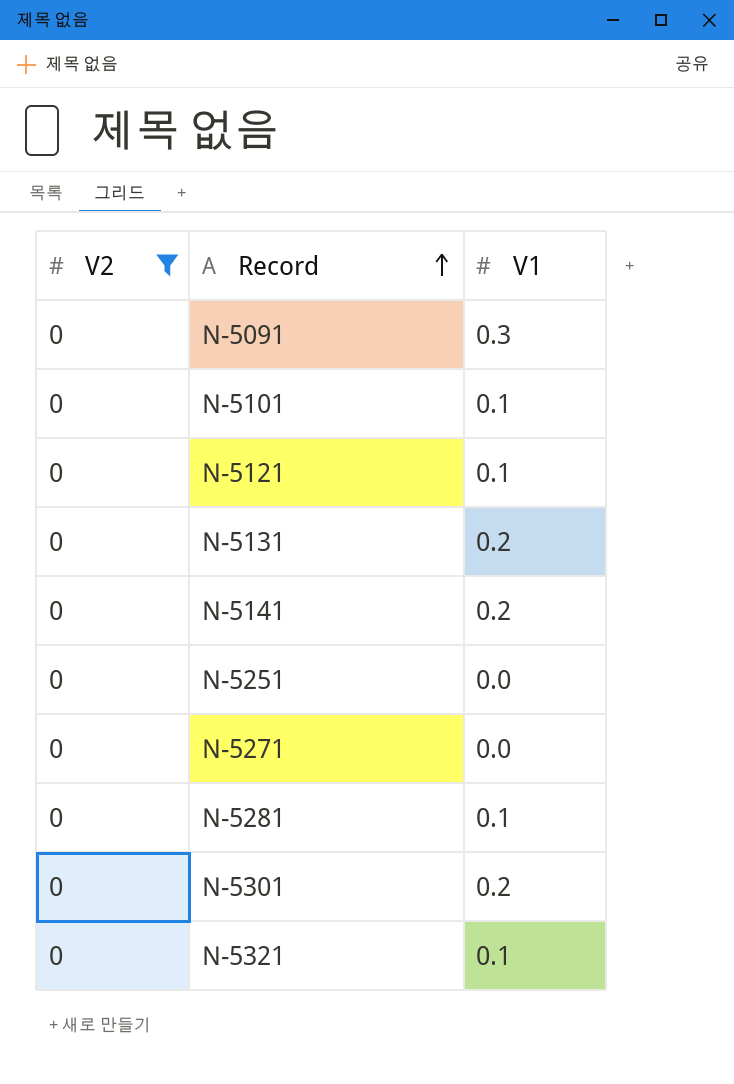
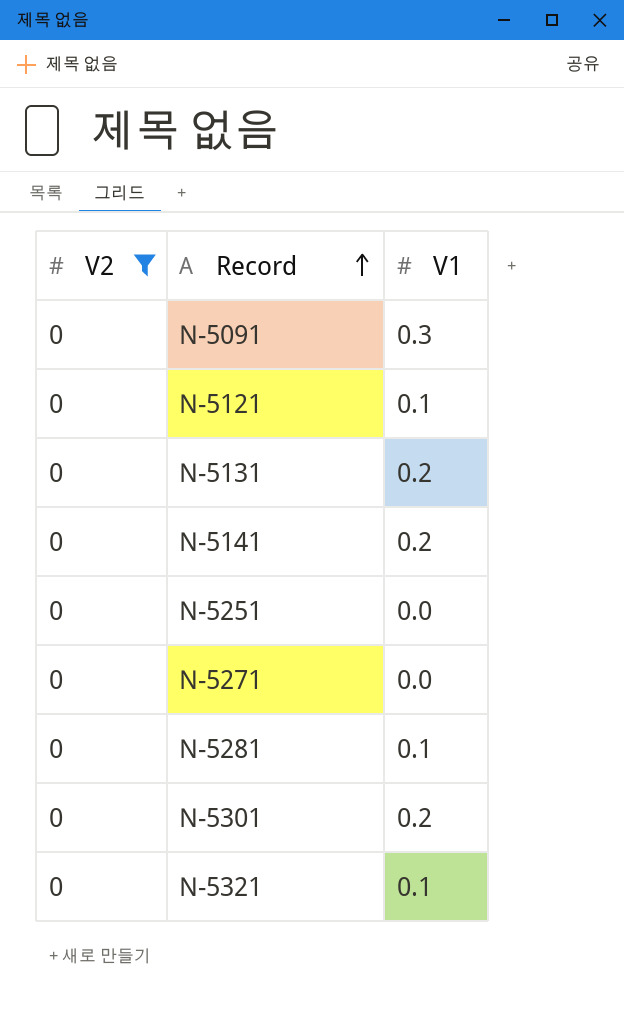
row N-5101: 0 | 0.1 -> none

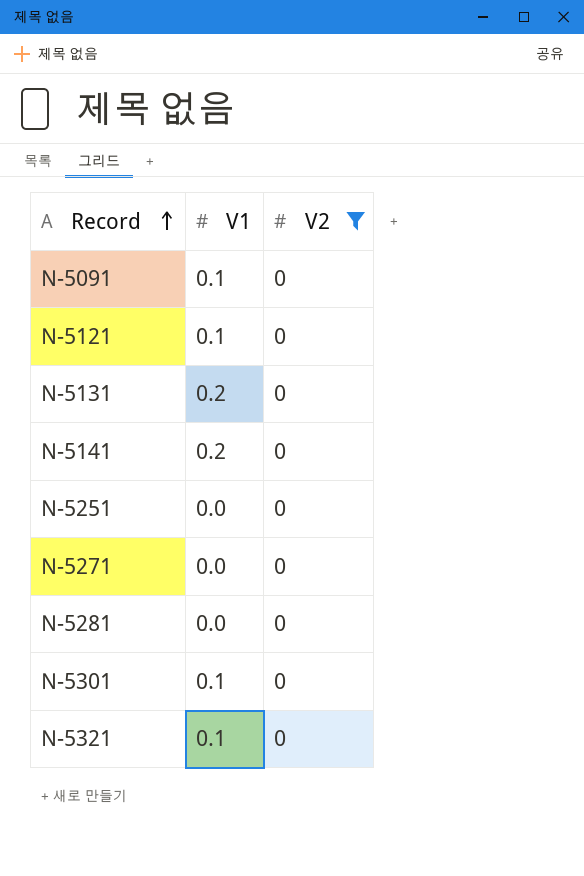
column V2 | position: 1 -> 3
N-5091 | V1: 0.3 -> 0.1
N-5281 | V1: 0.1 -> 0.0
N-5301 | V1: 0.2 -> 0.1

